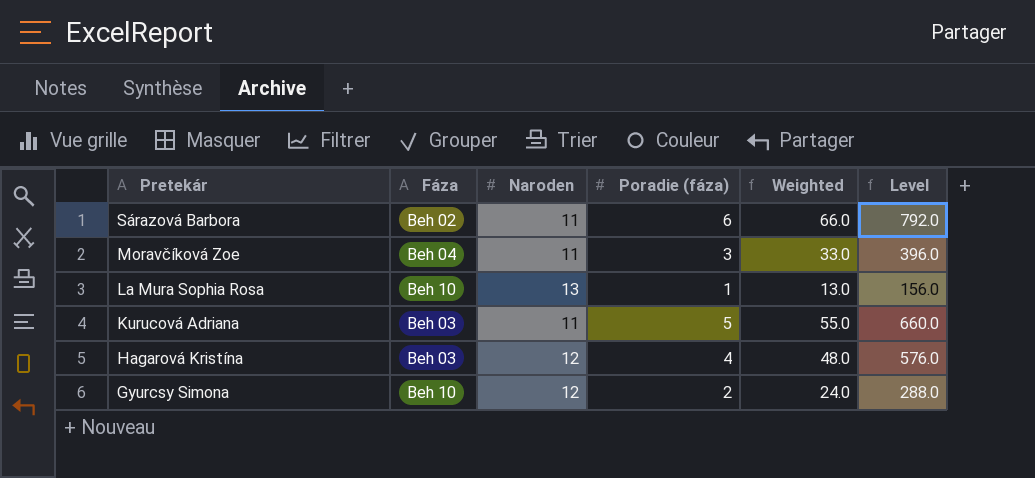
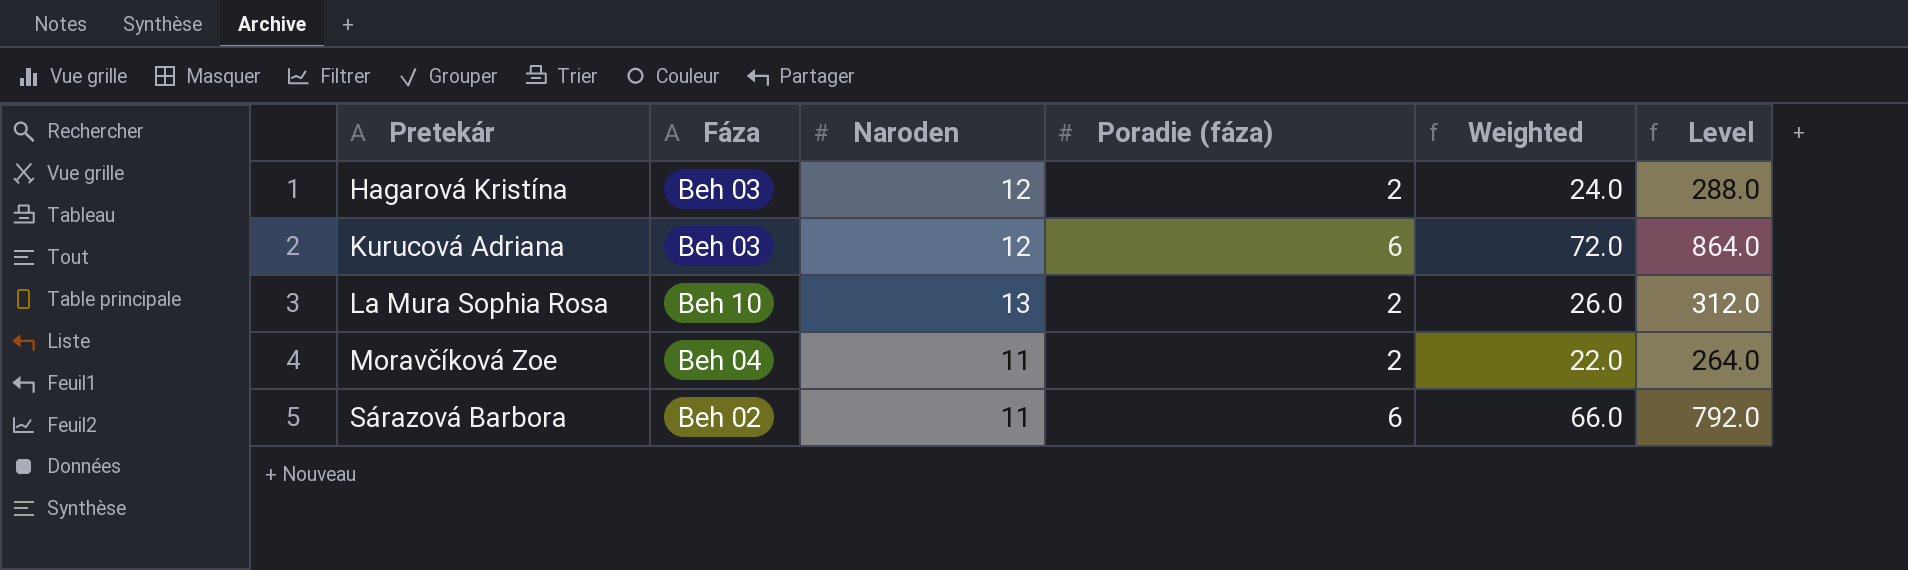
row order: Pretekár descending -> Pretekár ascending
row Gyurcsy Simona: Beh 10 | 12 | 2 | 24.0 | 288.0 -> none
Hagarová Kristína | Poradie (fáza): 4 -> 2
Hagarová Kristína | Weighted: 48.0 -> 24.0
Hagarová Kristína | Level: 576.0 -> 288.0
Kurucová Adriana | Naroden: 11 -> 12
Kurucová Adriana | Poradie (fáza): 5 -> 6
Kurucová Adriana | Weighted: 55.0 -> 72.0
Kurucová Adriana | Level: 660.0 -> 864.0
La Mura Sophia Rosa | Poradie (fáza): 1 -> 2
La Mura Sophia Rosa | Weighted: 13.0 -> 26.0
La Mura Sophia Rosa | Level: 156.0 -> 312.0
Moravčíková Zoe | Poradie (fáza): 3 -> 2
Moravčíková Zoe | Weighted: 33.0 -> 22.0
Moravčíková Zoe | Level: 396.0 -> 264.0

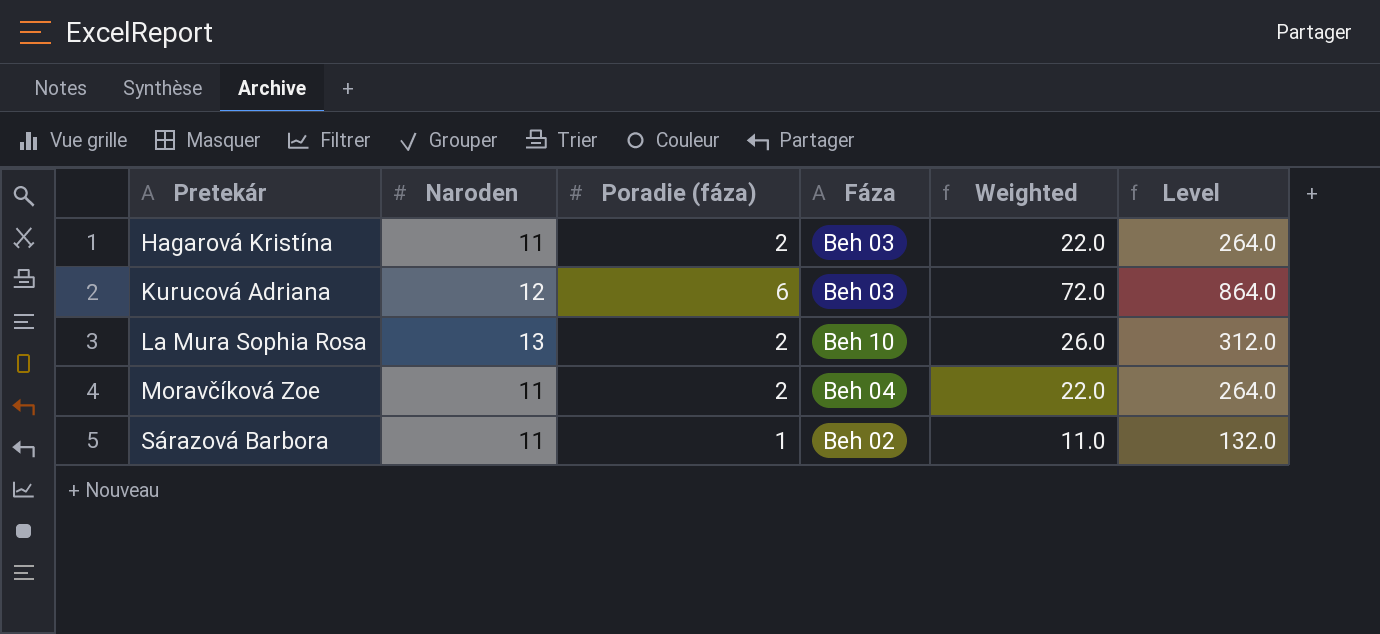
column Fáza | position: 2 -> 4
Hagarová Kristína | Naroden: 12 -> 11
Hagarová Kristína | Weighted: 24.0 -> 22.0
Hagarová Kristína | Level: 288.0 -> 264.0
Sárazová Barbora | Poradie (fáza): 6 -> 1
Sárazová Barbora | Weighted: 66.0 -> 11.0
Sárazová Barbora | Level: 792.0 -> 132.0

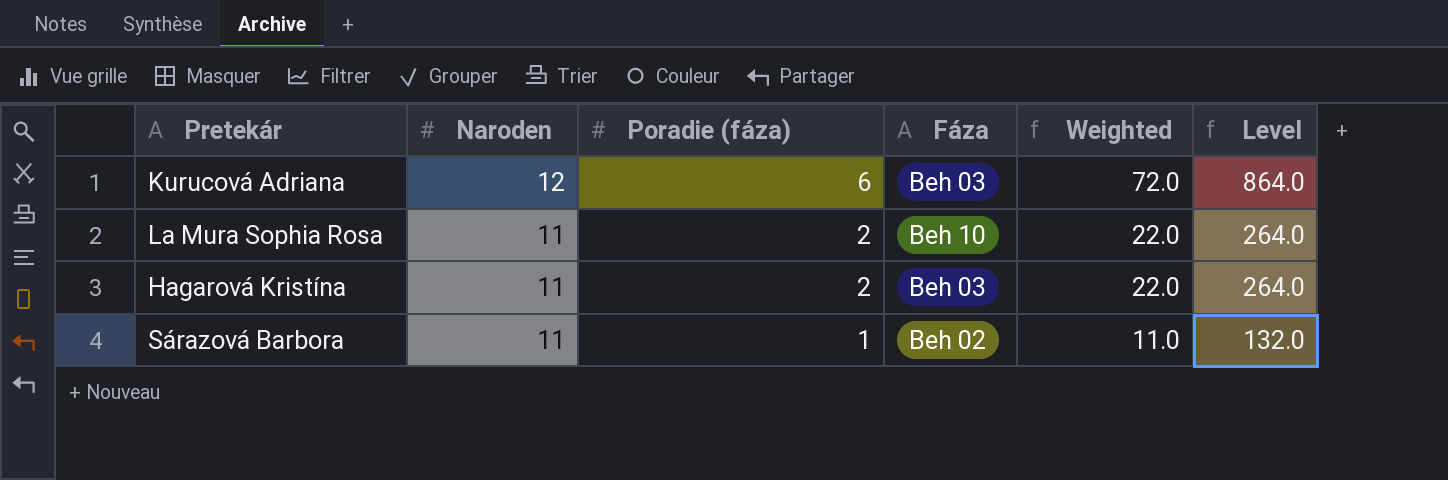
row order: Pretekár ascending -> Naroden descending
row Moravčíková Zoe: 11 | 2 | Beh 04 | 22.0 | 264.0 -> none
La Mura Sophia Rosa | Naroden: 13 -> 11
La Mura Sophia Rosa | Weighted: 26.0 -> 22.0
La Mura Sophia Rosa | Level: 312.0 -> 264.0

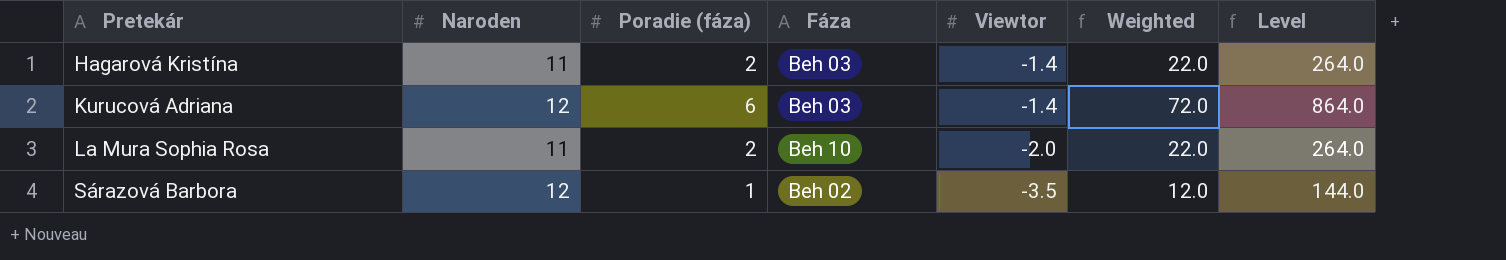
row order: Naroden descending -> Pretekár ascending
column Viewtor | position: none -> 5
Sárazová Barbora | Naroden: 11 -> 12
Sárazová Barbora | Weighted: 11.0 -> 12.0
Sárazová Barbora | Level: 132.0 -> 144.0

